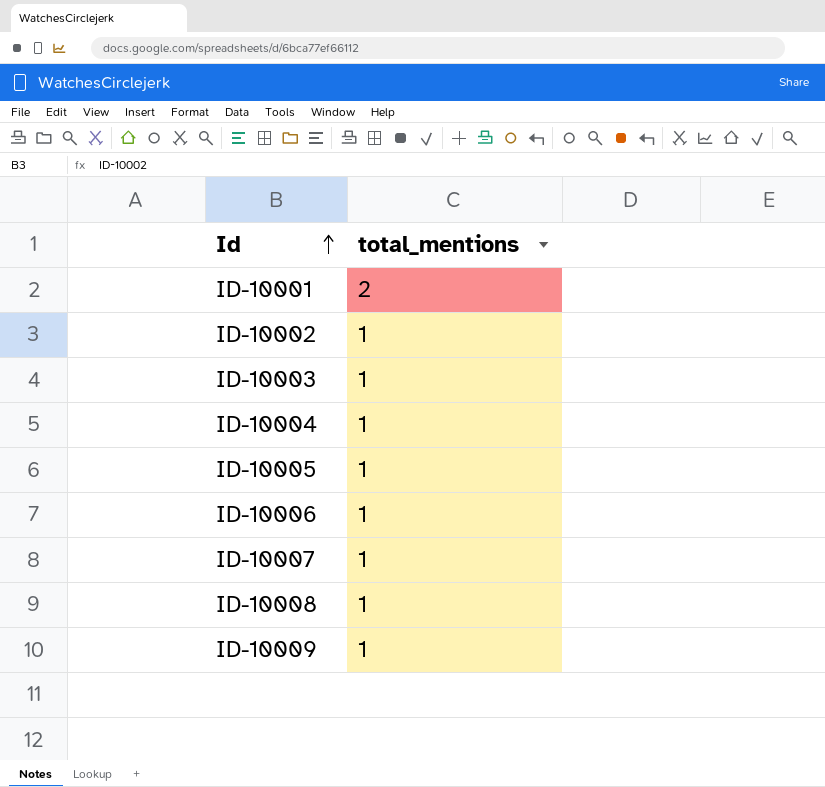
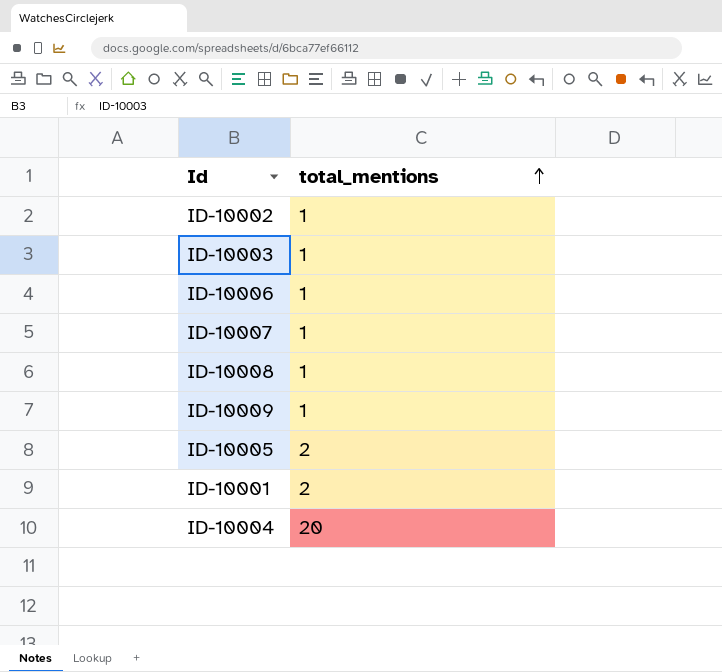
row order: Id ascending -> total_mentions ascending
ID-10005 | total_mentions: 1 -> 2
ID-10004 | total_mentions: 1 -> 20

